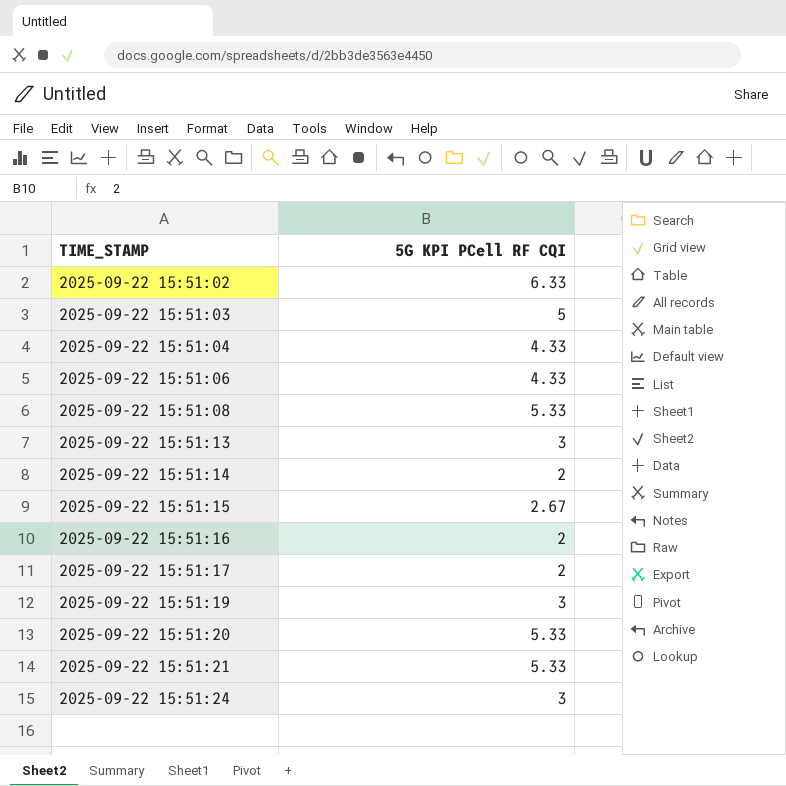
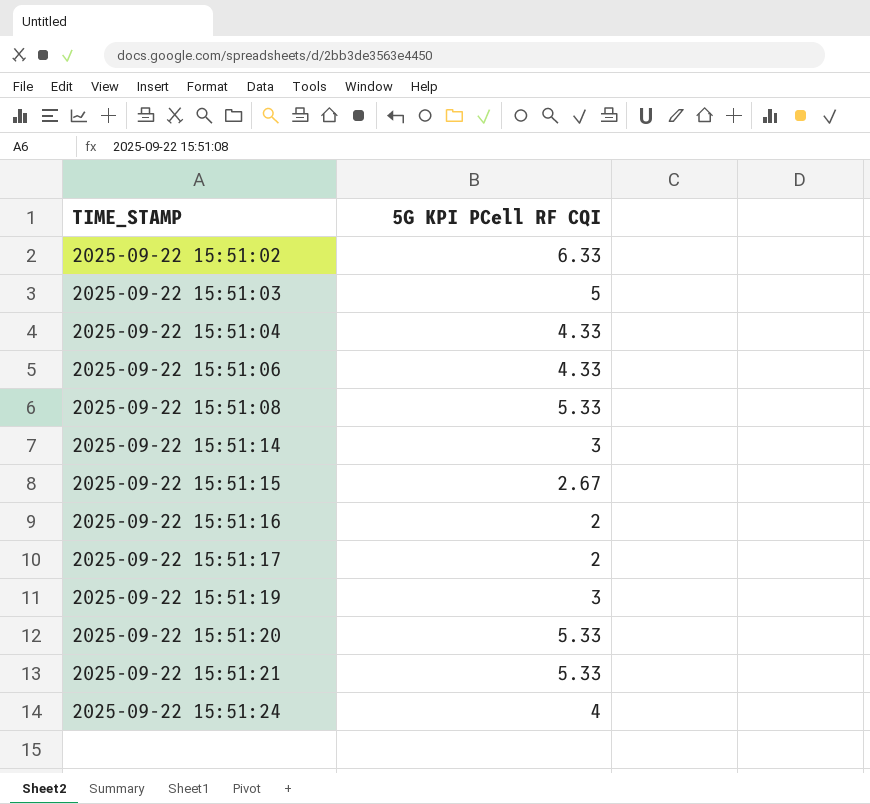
row 2025-09-22 15:51:13: 3 -> none
2025-09-22 15:51:14 | 5G KPI PCell RF CQI: 2 -> 3
2025-09-22 15:51:24 | 5G KPI PCell RF CQI: 3 -> 4

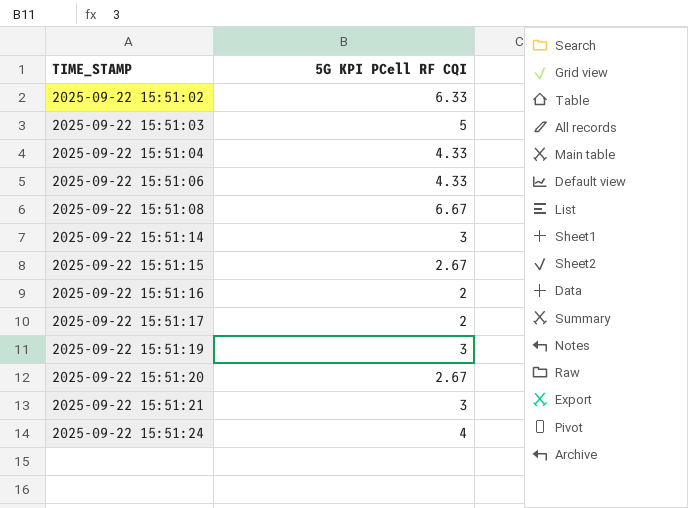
2025-09-22 15:51:08 | 5G KPI PCell RF CQI: 5.33 -> 6.67
2025-09-22 15:51:20 | 5G KPI PCell RF CQI: 5.33 -> 2.67
2025-09-22 15:51:21 | 5G KPI PCell RF CQI: 5.33 -> 3

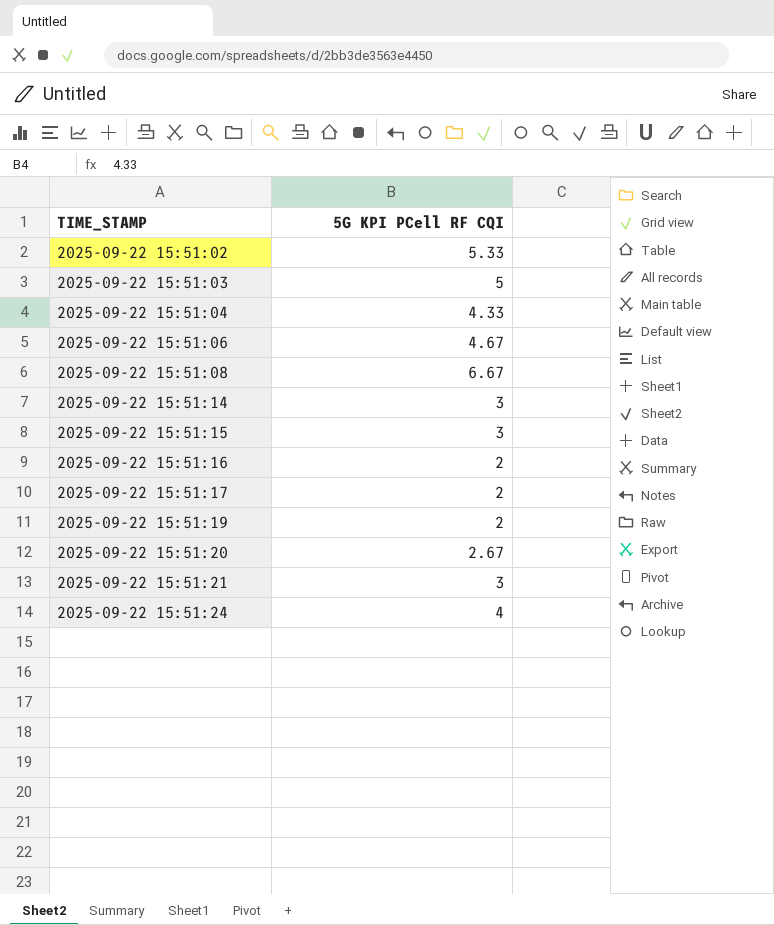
2025-09-22 15:51:02 | 5G KPI PCell RF CQI: 6.33 -> 5.33
2025-09-22 15:51:06 | 5G KPI PCell RF CQI: 4.33 -> 4.67
2025-09-22 15:51:15 | 5G KPI PCell RF CQI: 2.67 -> 3
2025-09-22 15:51:19 | 5G KPI PCell RF CQI: 3 -> 2

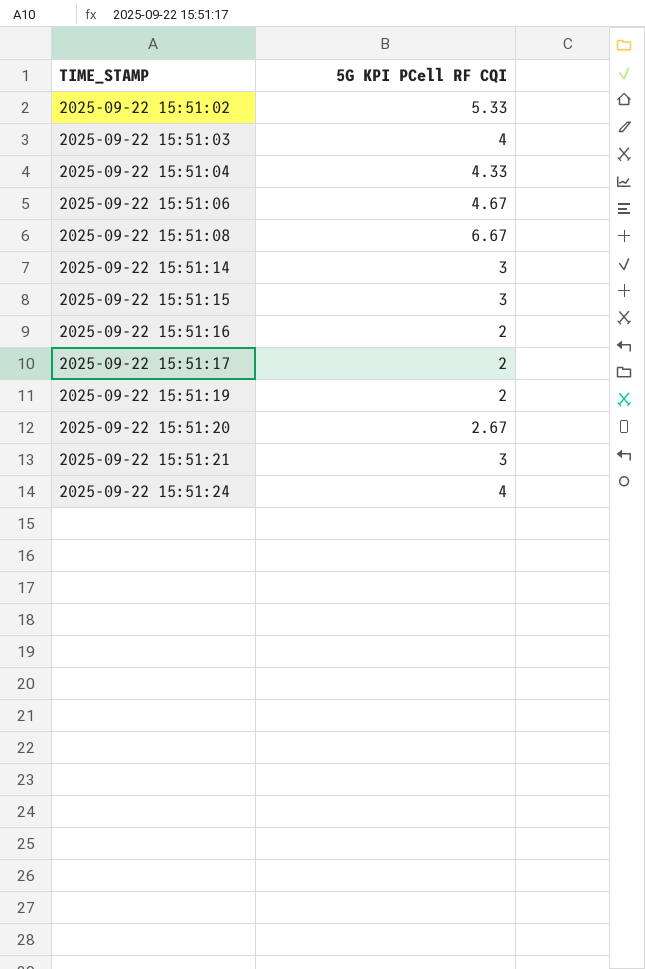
2025-09-22 15:51:03 | 5G KPI PCell RF CQI: 5 -> 4

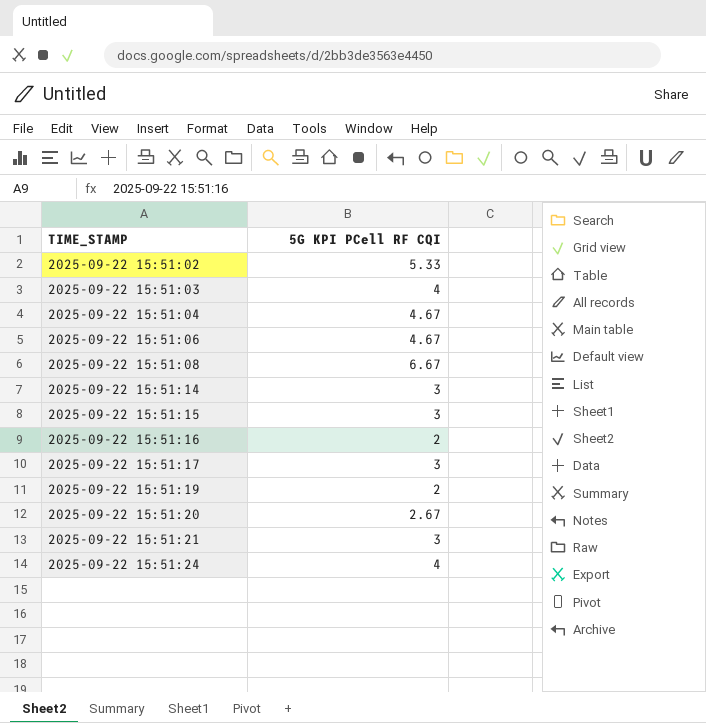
2025-09-22 15:51:04 | 5G KPI PCell RF CQI: 4.33 -> 4.67
2025-09-22 15:51:17 | 5G KPI PCell RF CQI: 2 -> 3

